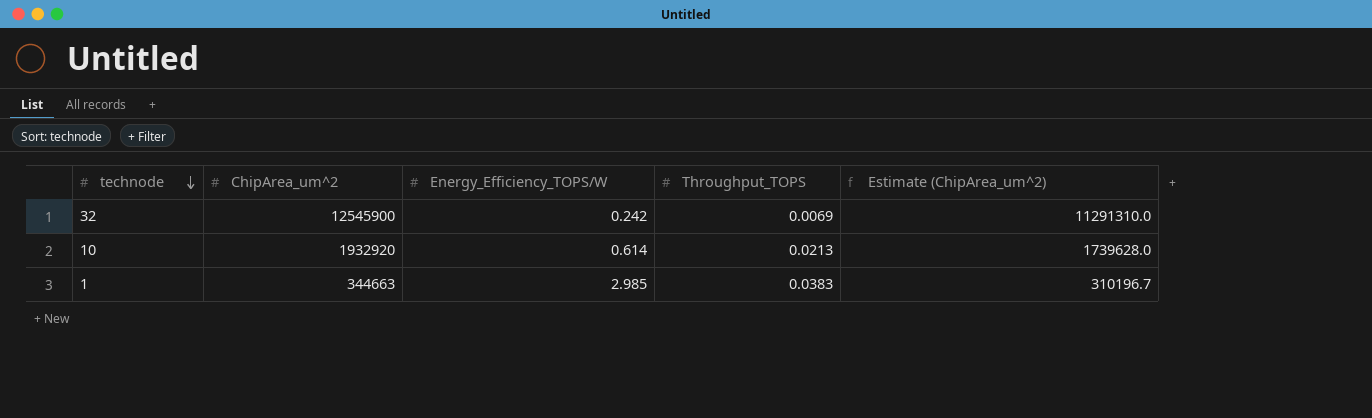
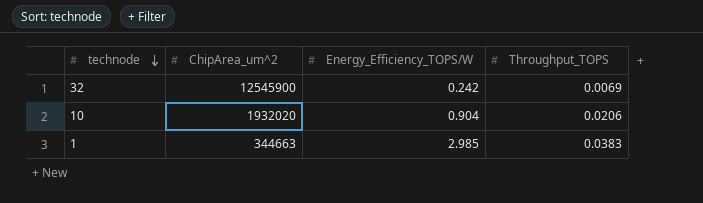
column Estimate (ChipArea_um^2) | formula: [ChipArea_um^2] * 0.9 -> none
10 | ChipArea_um^2: 1932920 -> 1932020
10 | Energy_Efficiency_TOPS/W: 0.614 -> 0.904
10 | Throughput_TOPS: 0.0213 -> 0.0206

